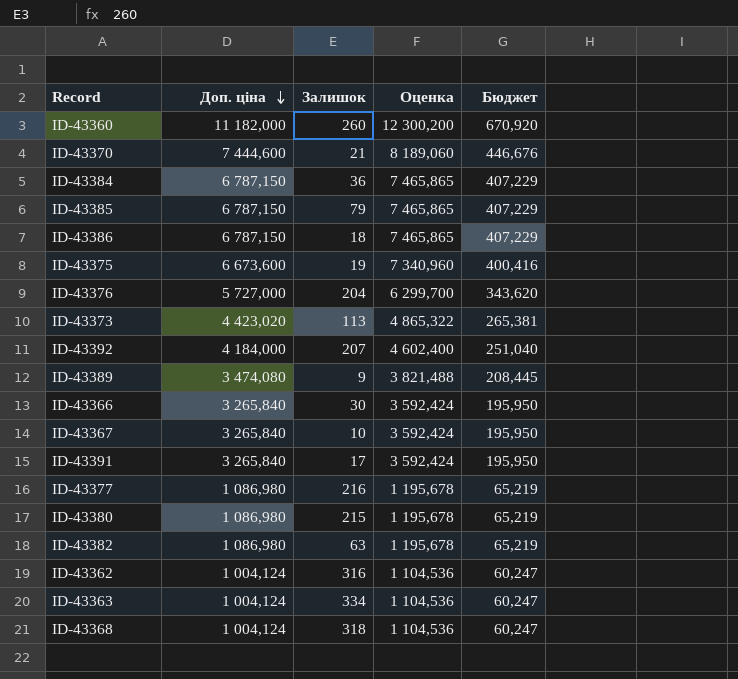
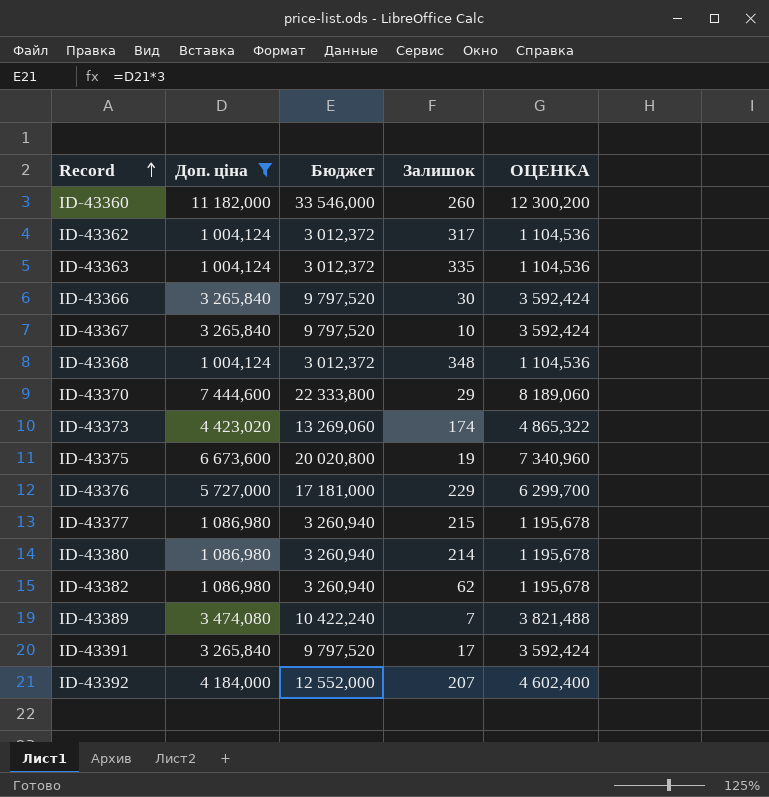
filter: none -> Доп. ціна != 6 787,150
row order: Доп. ціна descending -> Record ascending
column Бюджет | formula: [Доп. ціна] * 0,06 -> [Доп. ціна] * 3
column Бюджет | position: 5 -> 3
column name: Оценка -> ОЦЕНКА
ID-43362 | Залишок: 316 -> 317
ID-43363 | Залишок: 334 -> 335
ID-43368 | Залишок: 318 -> 348
ID-43370 | Залишок: 21 -> 29
ID-43373 | Залишок: 113 -> 174
ID-43376 | Залишок: 204 -> 229
ID-43377 | Залишок: 216 -> 215
ID-43380 | Залишок: 215 -> 214
ID-43382 | Залишок: 63 -> 62
ID-43389 | Залишок: 9 -> 7

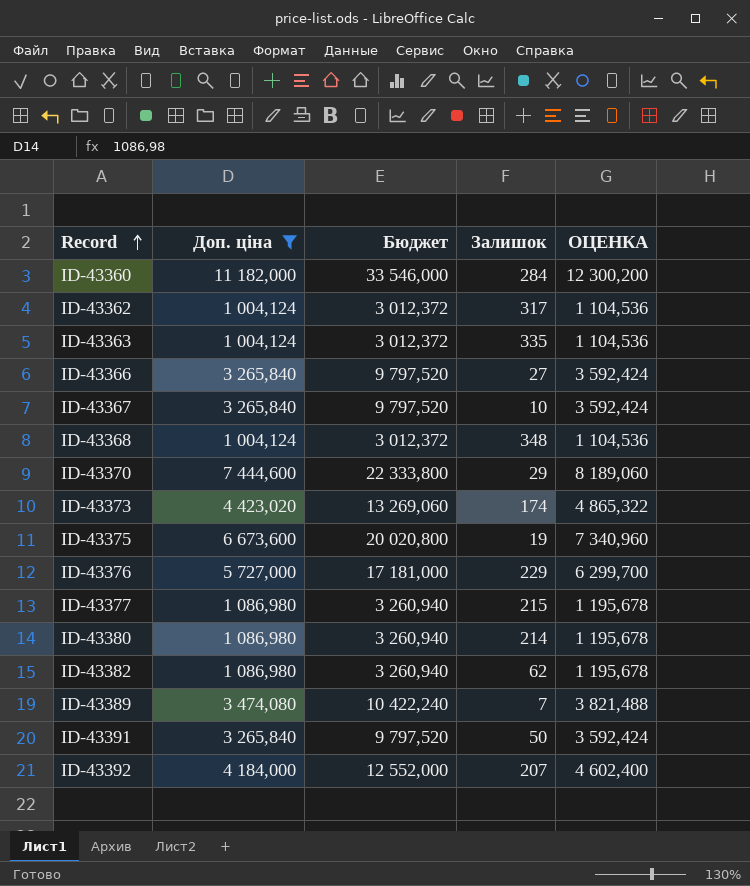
ID-43360 | Залишок: 260 -> 284
ID-43366 | Залишок: 30 -> 27
ID-43391 | Залишок: 17 -> 50

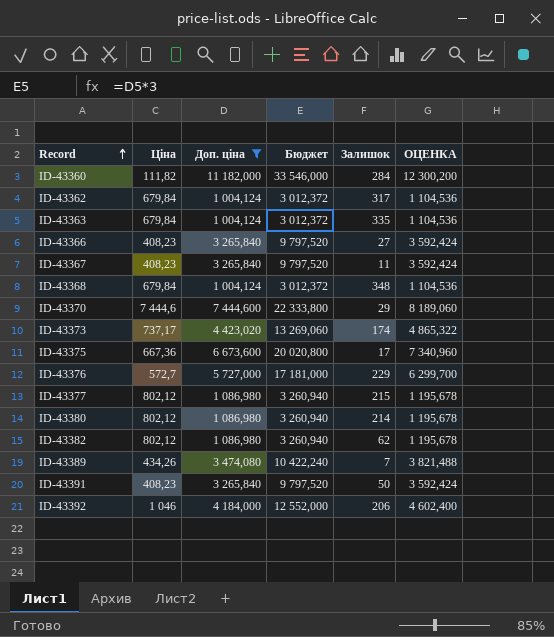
column Ціна | position: none -> 2
ID-43367 | Залишок: 10 -> 11
ID-43375 | Залишок: 19 -> 17
ID-43392 | Залишок: 207 -> 206

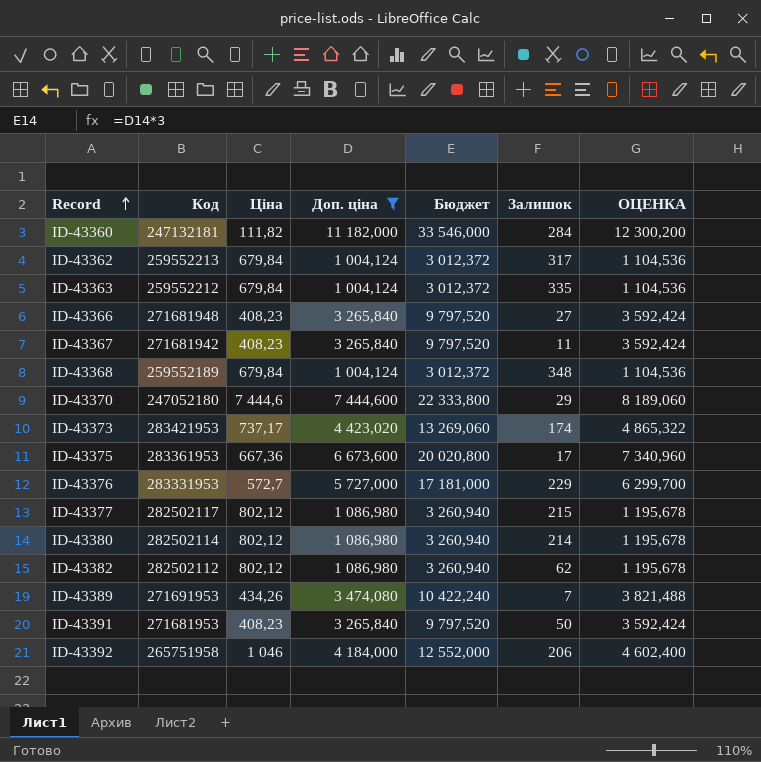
column Код | position: none -> 2

